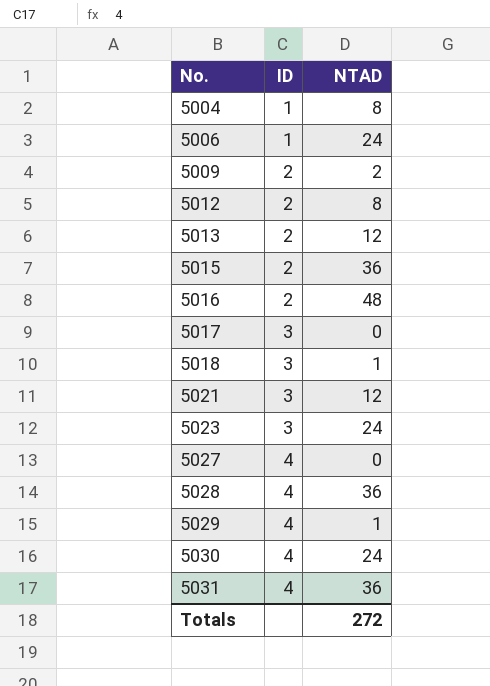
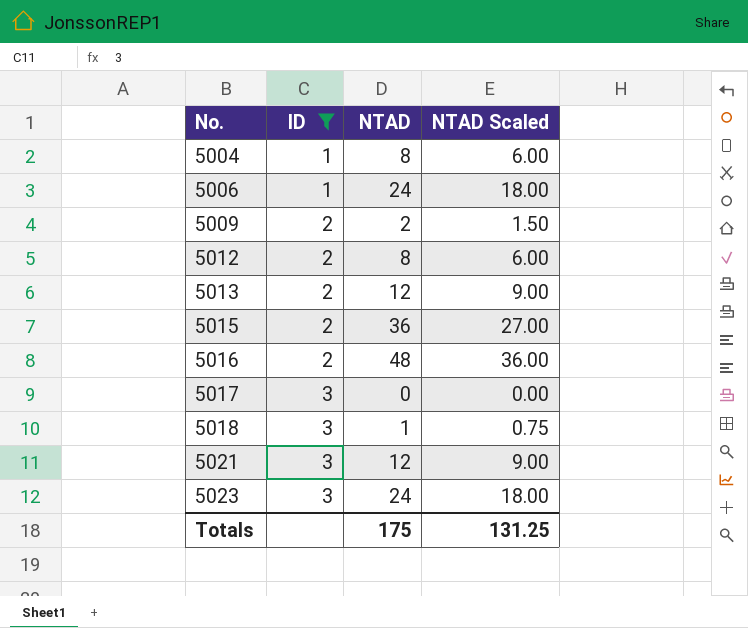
filter: none -> ID != 4
column NTAD Scaled | formula: none -> [NTAD] * 0.75
Totals | NTAD: 272 -> 175

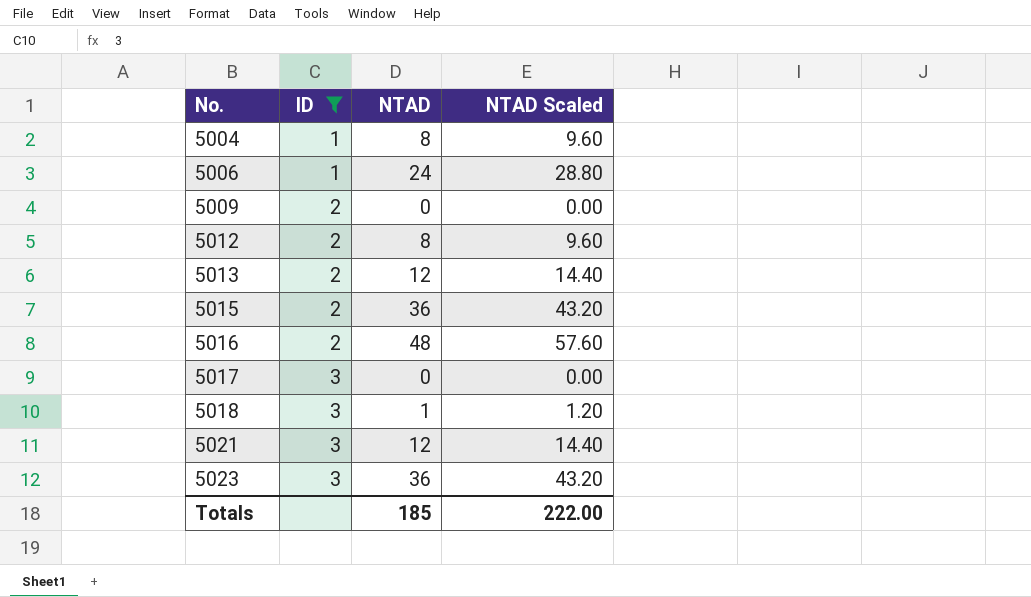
column NTAD Scaled | formula: [NTAD] * 0.75 -> [NTAD] * 1.2
5009 | NTAD: 2 -> 0
5023 | NTAD: 24 -> 36
Totals | NTAD: 175 -> 185
Totals | NTAD Scaled: 131.25 -> 222.00

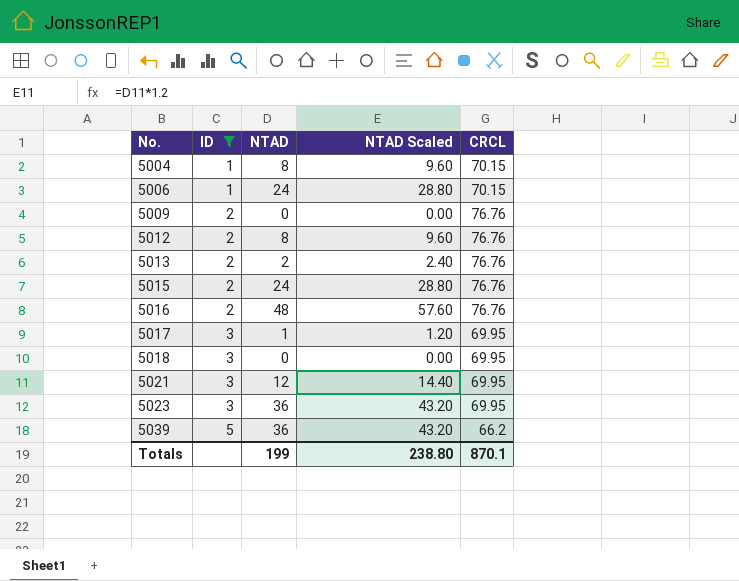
column CRCL | position: none -> 5
5013 | NTAD: 12 -> 2
5013 | NTAD Scaled: 14.40 -> 2.40
5015 | NTAD: 36 -> 24
5015 | NTAD Scaled: 43.20 -> 28.80
5017 | NTAD: 0 -> 1
5017 | NTAD Scaled: 0.00 -> 1.20
5018 | NTAD: 1 -> 0
5018 | NTAD Scaled: 1.20 -> 0.00
row 5039: none -> 5 | 36 | 43.20 | 66.2
Totals | NTAD: 185 -> 199
Totals | NTAD Scaled: 222.00 -> 238.80

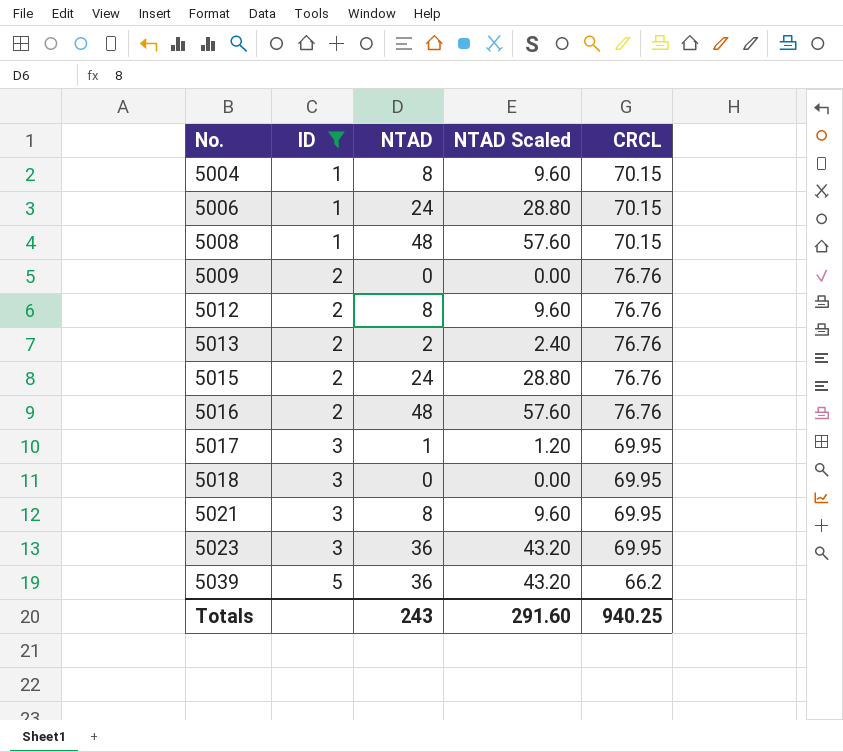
row 5008: none -> 1 | 48 | 57.60 | 70.15
5021 | NTAD: 12 -> 8
5021 | NTAD Scaled: 14.40 -> 9.60
Totals | NTAD: 199 -> 243
Totals | NTAD Scaled: 238.80 -> 291.60
Totals | CRCL: 870.1 -> 940.25

